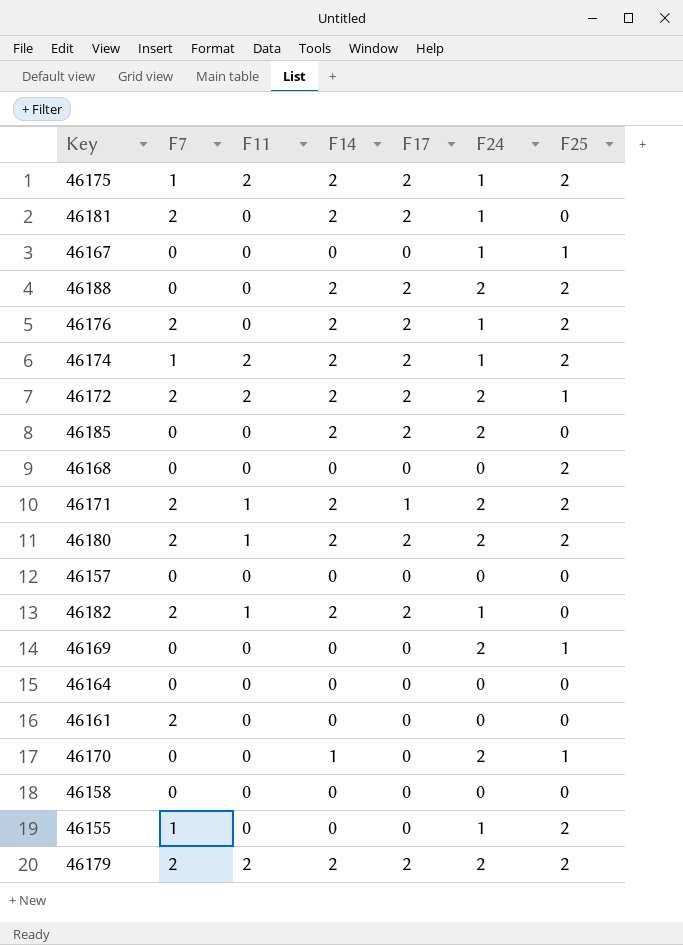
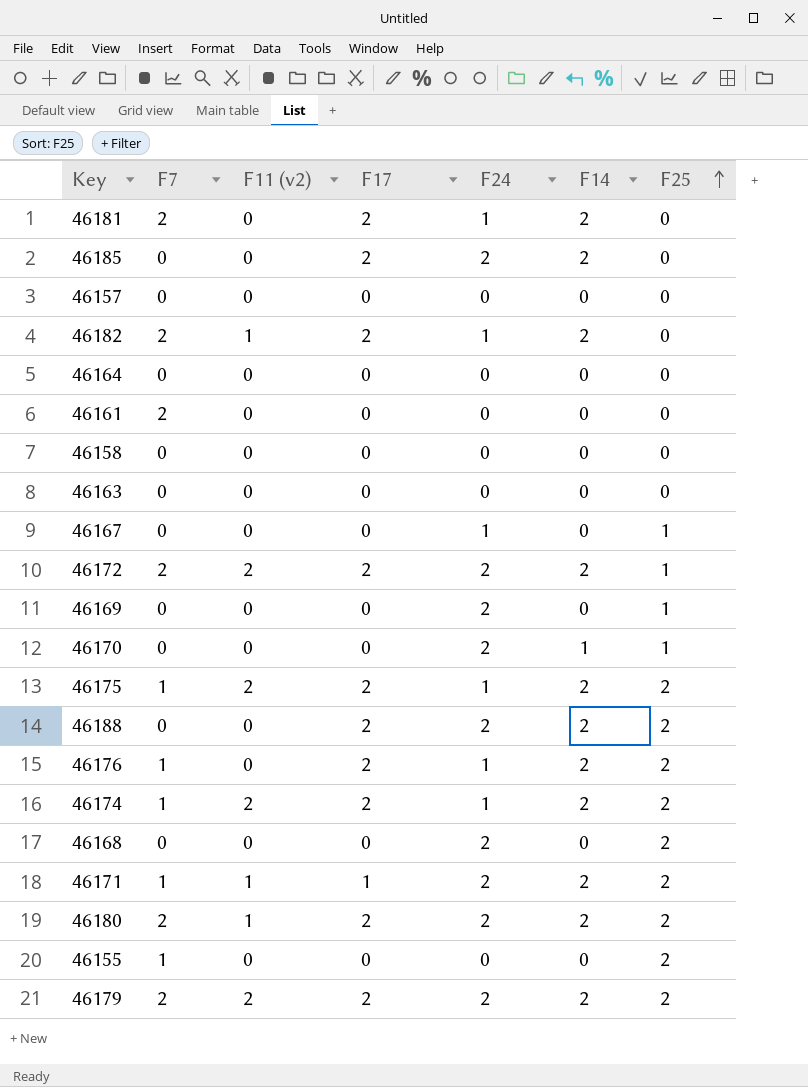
row order: none -> F25 ascending
column name: F11 -> F11 (v2)
column F14 | position: 4 -> 6
row 46163: none -> 0 | 0 | 0 | 0 | 0 | 0
46176 | F7: 2 -> 1
46168 | F24: 0 -> 2
46171 | F7: 2 -> 1
46155 | F24: 1 -> 0

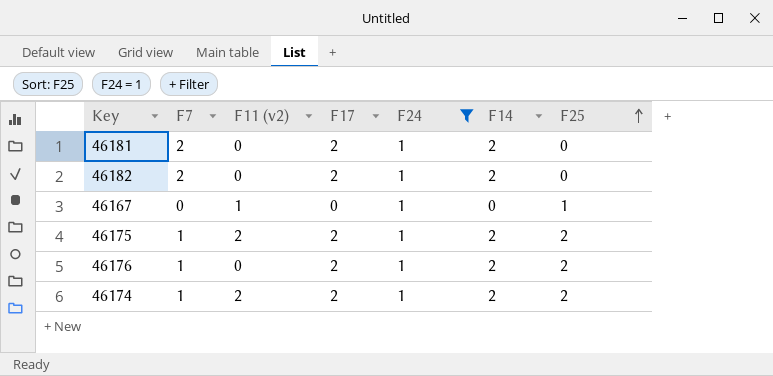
filter: none -> F24 = 1
46182 | F11 (v2): 1 -> 0
46167 | F11 (v2): 0 -> 1

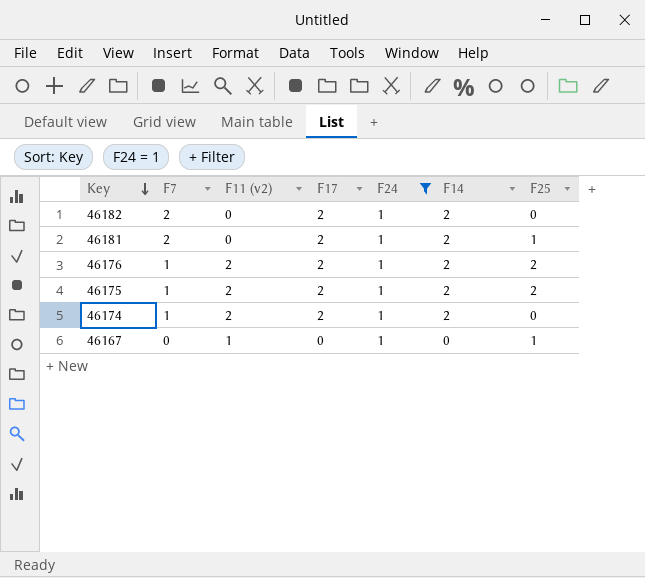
row order: F25 ascending -> Key descending
46181 | F25: 0 -> 1
46176 | F11 (v2): 0 -> 2
46174 | F25: 2 -> 0

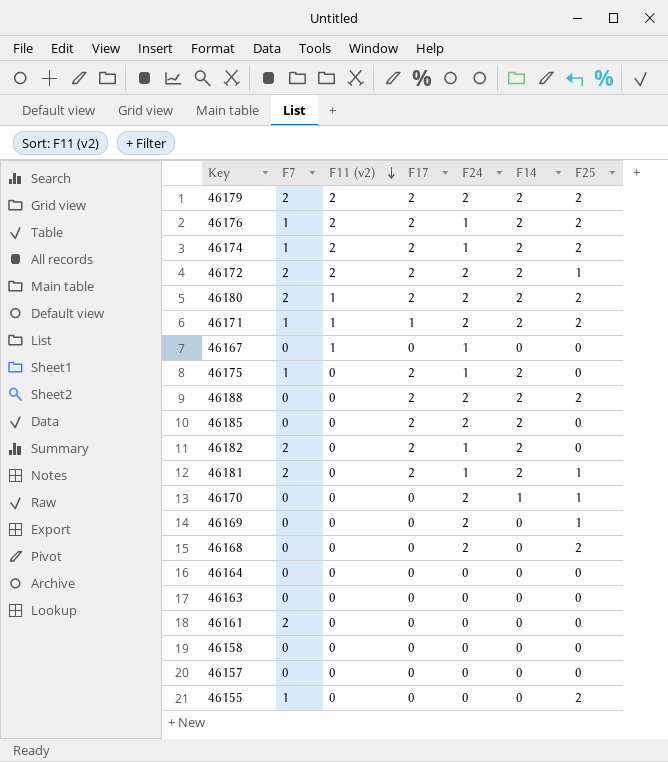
filter: F24 = 1 -> none
row order: Key descending -> F11 (v2) descending
46174 | F25: 0 -> 2
46167 | F25: 1 -> 0
46175 | F11 (v2): 2 -> 0
46175 | F25: 2 -> 0

